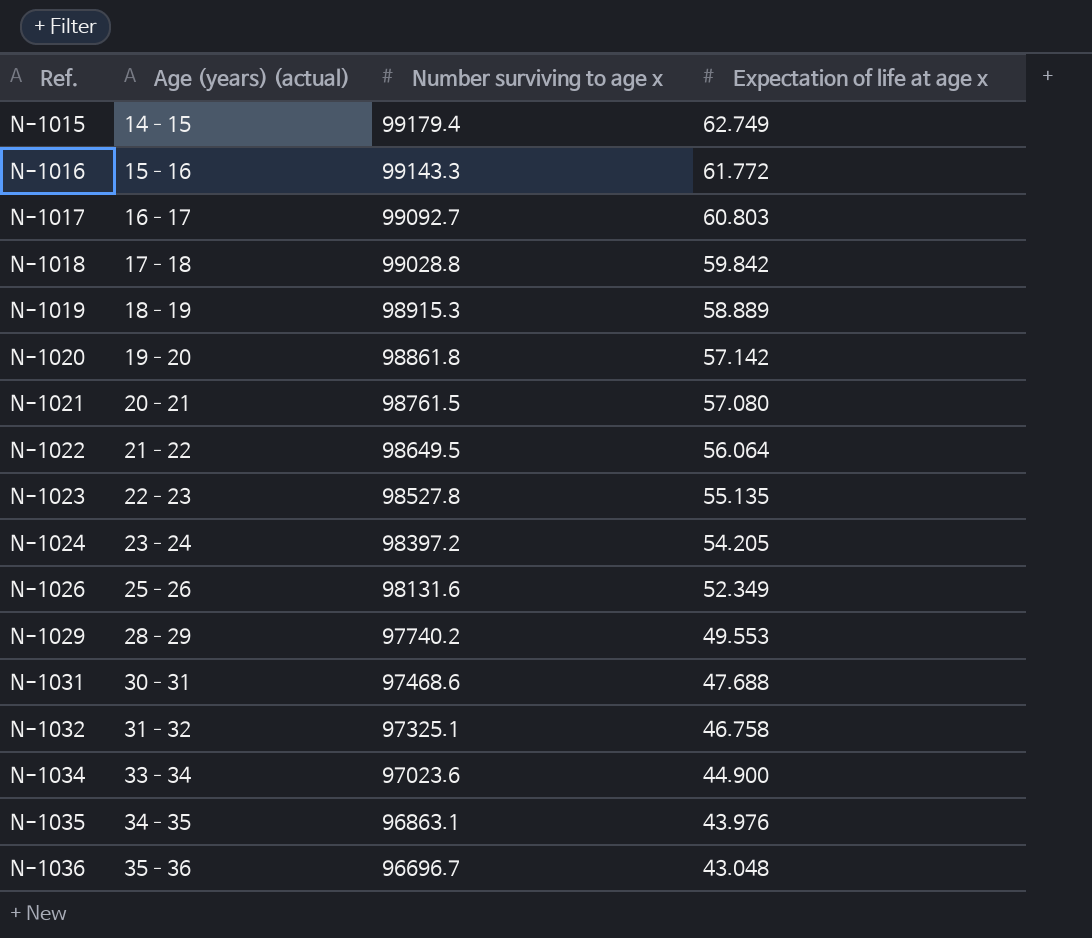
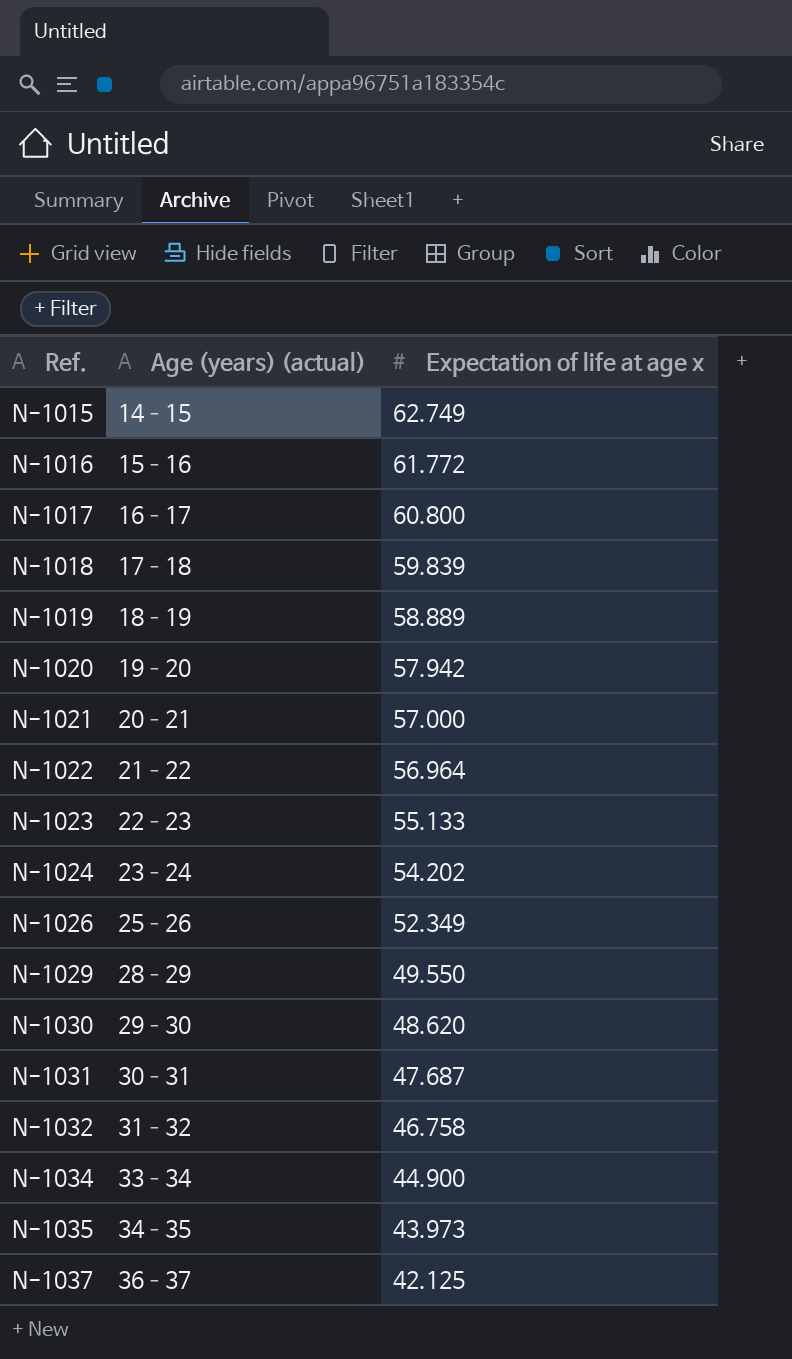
column Number surviving to age x | position: 3 -> none
row N-1036: 35–36 | 96696.7 | 43.048 -> none
N-1017 | Expectation of life at age x: 60.803 -> 60.800
N-1018 | Expectation of life at age x: 59.842 -> 59.839
N-1020 | Expectation of life at age x: 57.142 -> 57.942
N-1021 | Expectation of life at age x: 57.080 -> 57.000
N-1022 | Expectation of life at age x: 56.064 -> 56.964
N-1023 | Expectation of life at age x: 55.135 -> 55.133
N-1024 | Expectation of life at age x: 54.205 -> 54.202
N-1029 | Expectation of life at age x: 49.553 -> 49.550
row N-1030: none -> 29–30 | 48.620
N-1031 | Expectation of life at age x: 47.688 -> 47.687
N-1035 | Expectation of life at age x: 43.976 -> 43.973
row N-1037: none -> 36–37 | 42.125

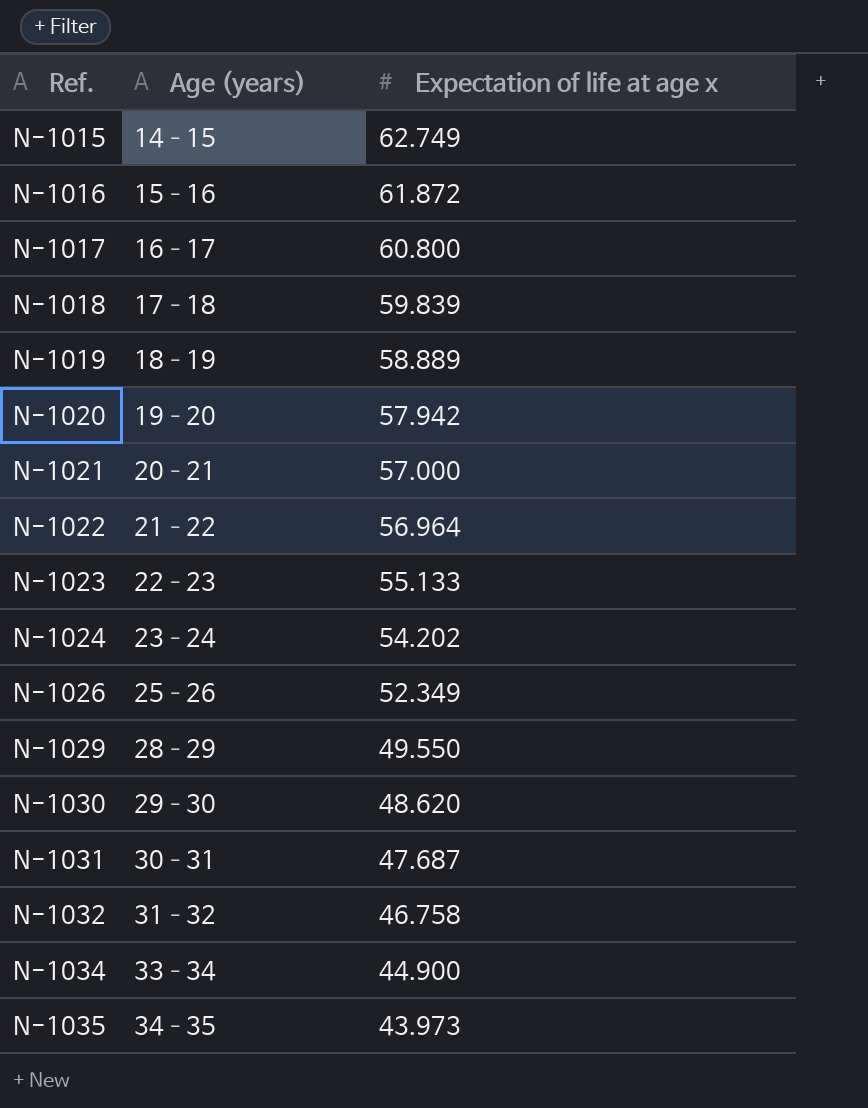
column name: Age (years) (actual) -> Age (years)
row N-1037: 36–37 | 42.125 -> none
N-1016 | Expectation of life at age x: 61.772 -> 61.872

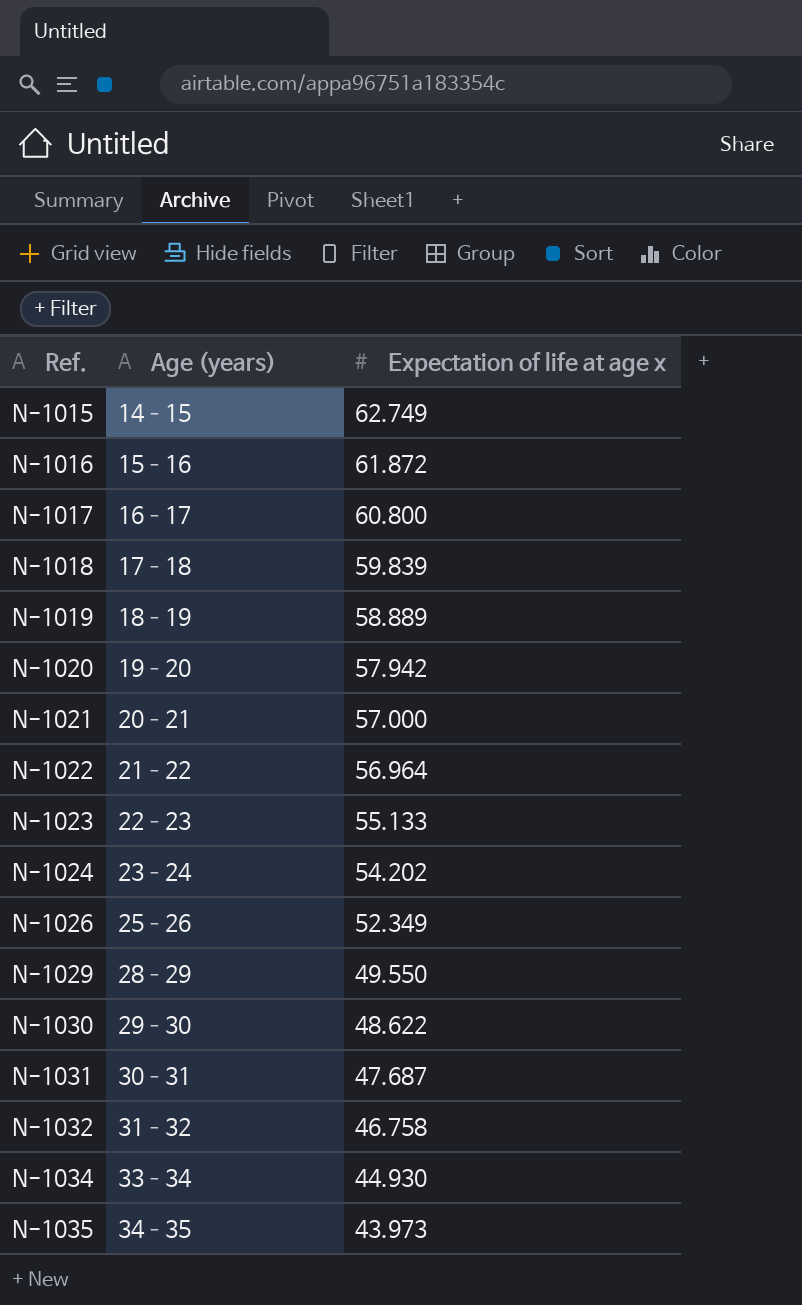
N-1030 | Expectation of life at age x: 48.620 -> 48.622
N-1034 | Expectation of life at age x: 44.900 -> 44.930

